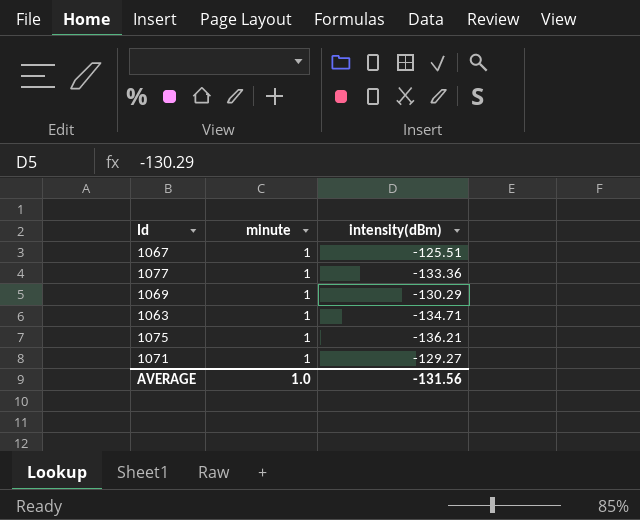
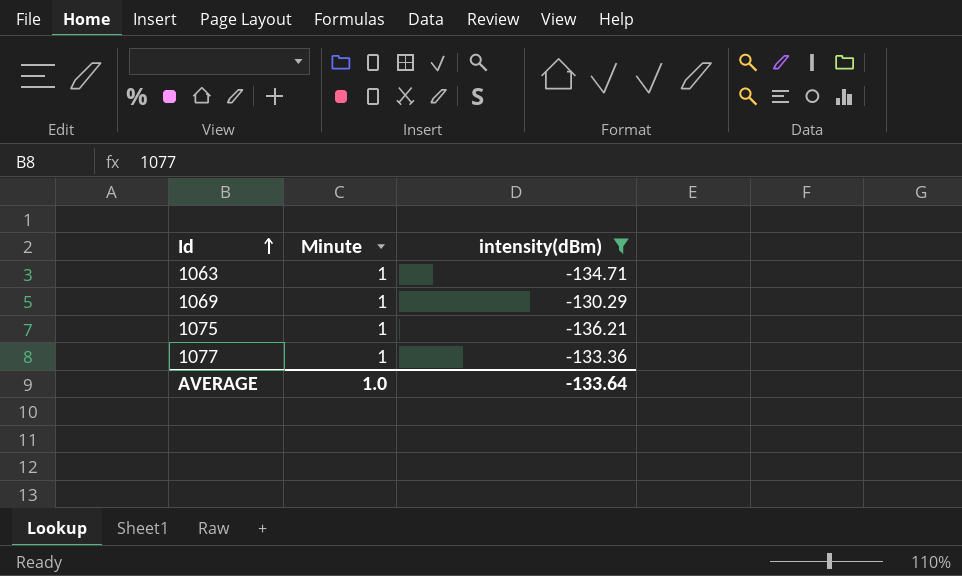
filter: none -> intensity(dBm) <= -130.29
row order: none -> Id ascending
column name: minute -> Minute
AVERAGE | intensity(dBm): -131.56 -> -133.64

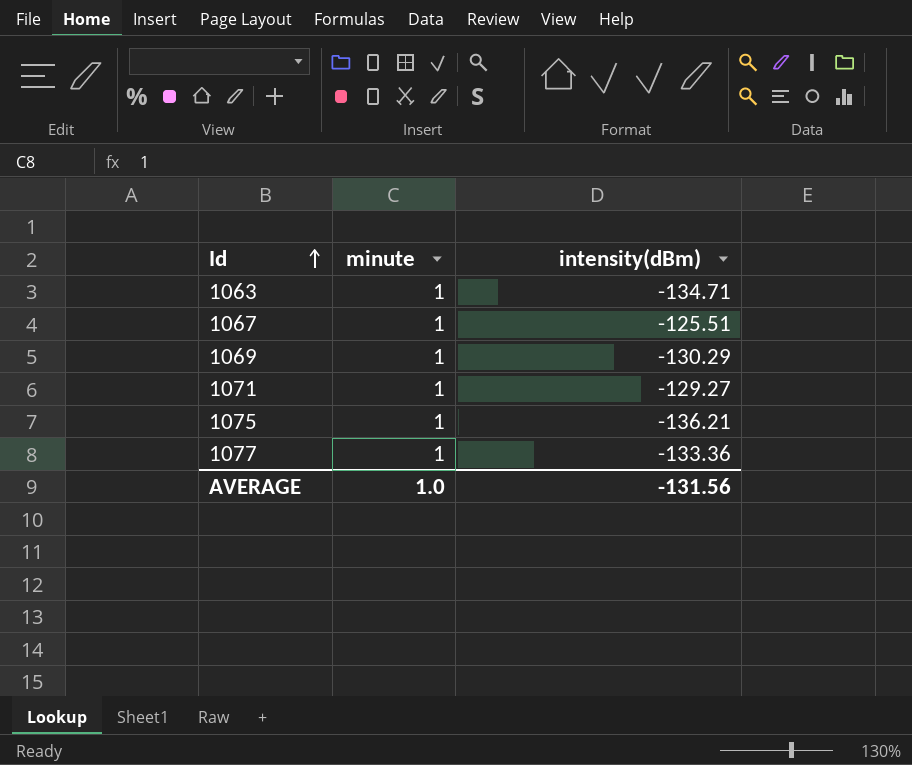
filter: intensity(dBm) <= -130.29 -> none
column name: Minute -> minute
AVERAGE | intensity(dBm): -133.64 -> -131.56

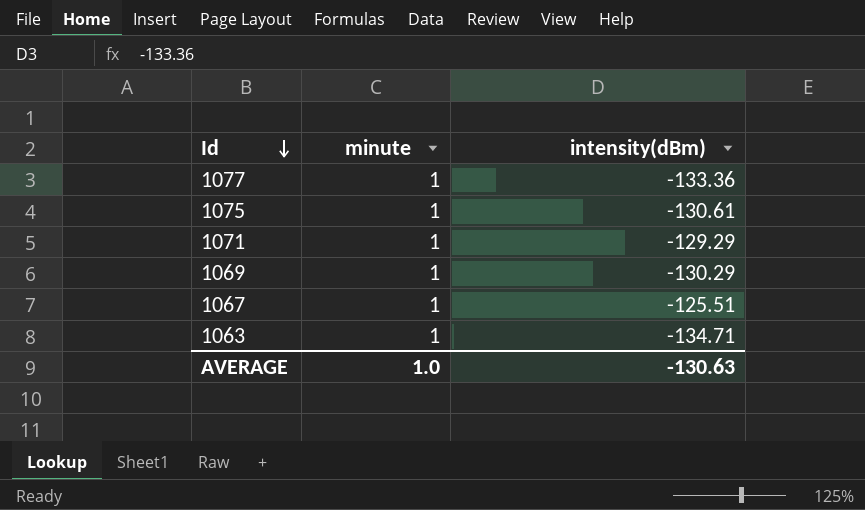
row order: Id ascending -> Id descending
1075 | intensity(dBm): -136.21 -> -130.61
1071 | intensity(dBm): -129.27 -> -129.29
AVERAGE | intensity(dBm): -131.56 -> -130.63

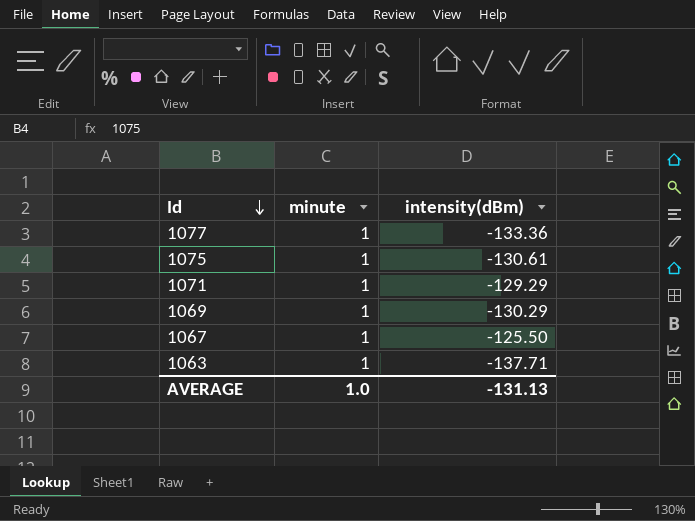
1067 | intensity(dBm): -125.51 -> -125.50
1063 | intensity(dBm): -134.71 -> -137.71
AVERAGE | intensity(dBm): -130.63 -> -131.13

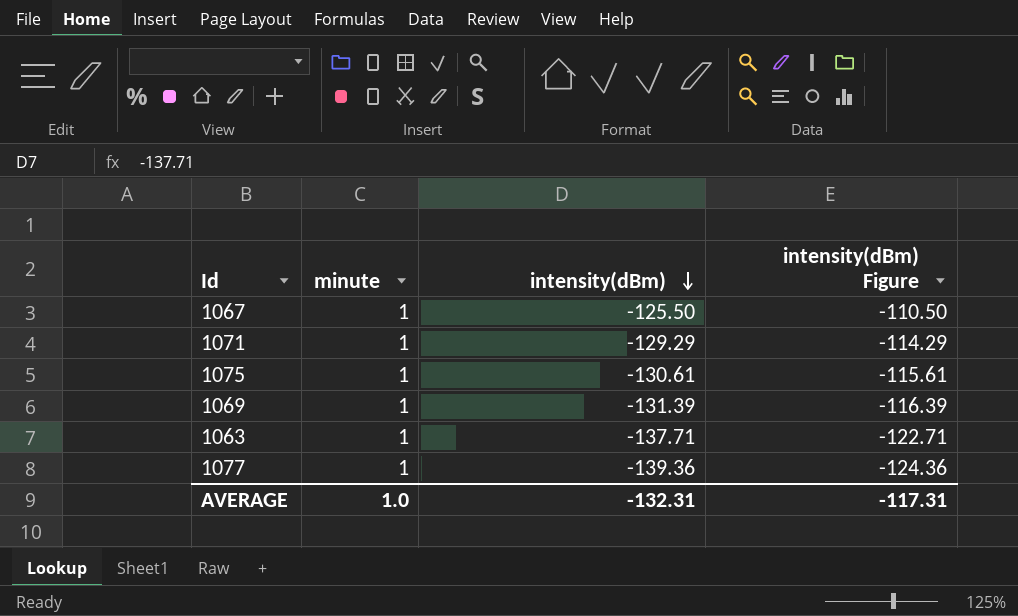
row order: Id descending -> intensity(dBm) descending
column intensity(dBm) Figure | formula: none -> [intensity(dBm)] + 15
1069 | intensity(dBm): -130.29 -> -131.39
1077 | intensity(dBm): -133.36 -> -139.36
AVERAGE | intensity(dBm): -131.13 -> -132.31

